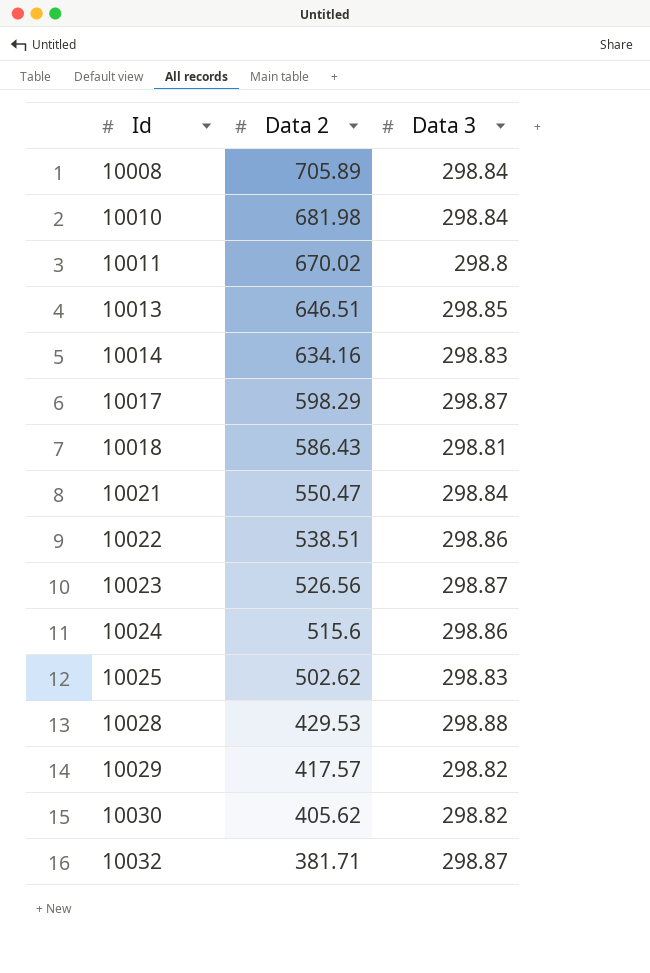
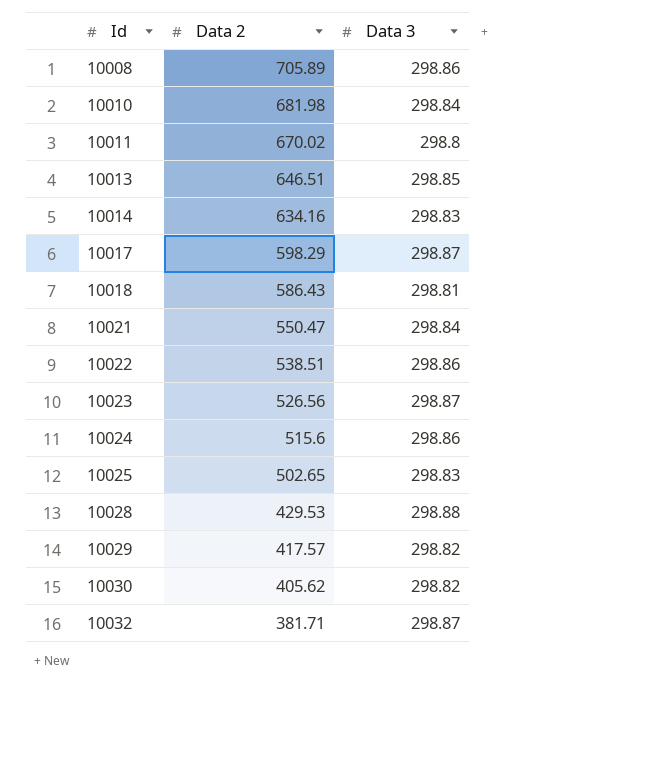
10008 | Data 3: 298.84 -> 298.86
10025 | Data 2: 502.62 -> 502.65

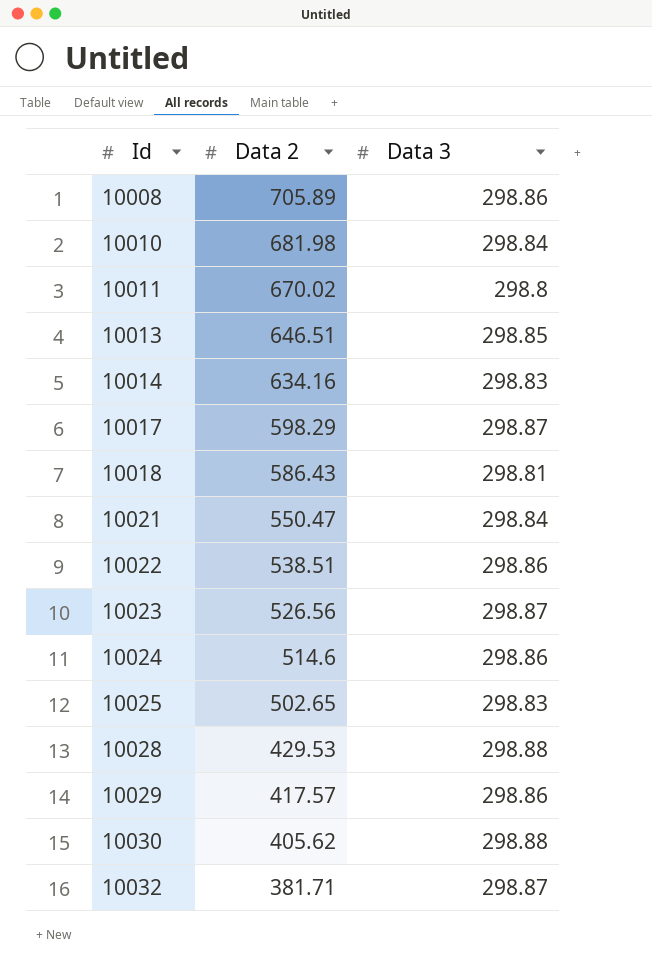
10024 | Data 2: 515.6 -> 514.6
10029 | Data 3: 298.82 -> 298.86
10030 | Data 3: 298.82 -> 298.88

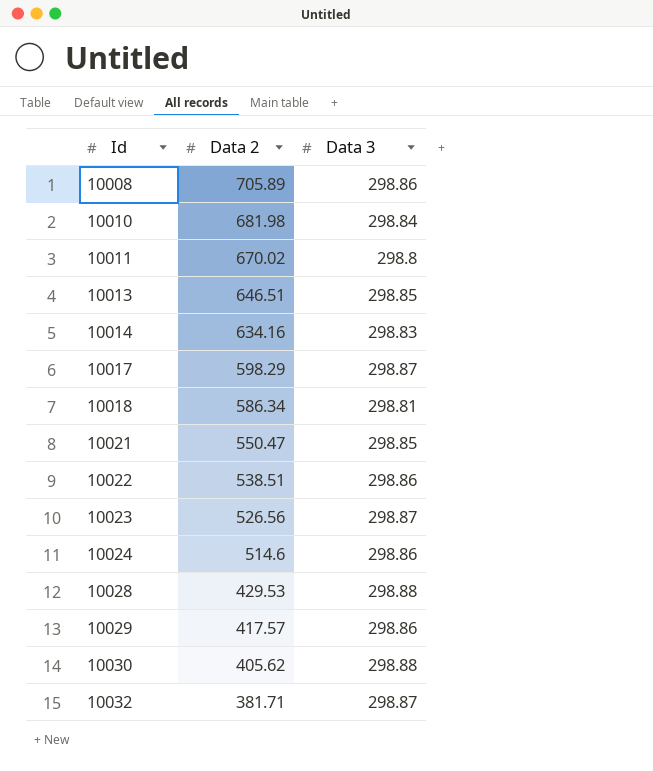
row 10025: 502.65 | 298.83 -> none
10018 | Data 2: 586.43 -> 586.34
10021 | Data 3: 298.84 -> 298.85

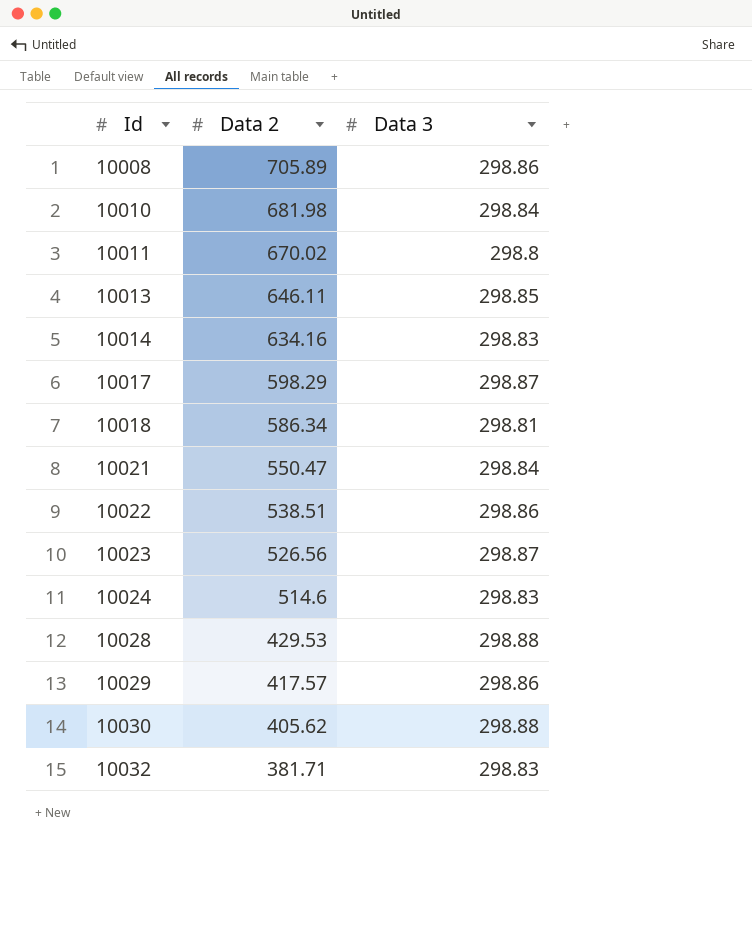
10013 | Data 2: 646.51 -> 646.11
10021 | Data 3: 298.85 -> 298.84
10024 | Data 3: 298.86 -> 298.83
10032 | Data 3: 298.87 -> 298.83

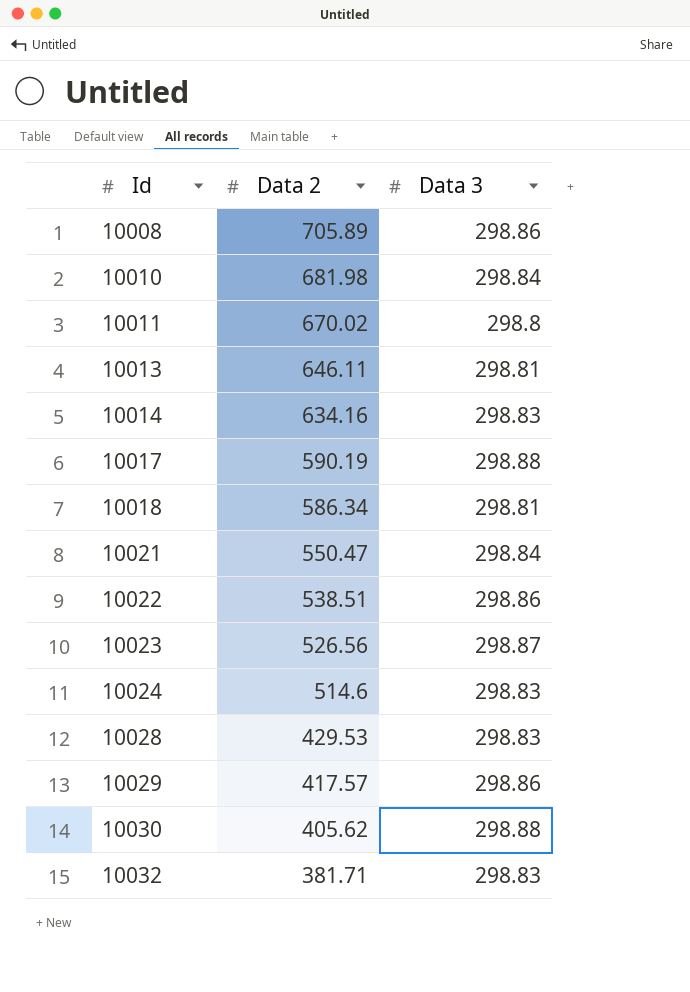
10013 | Data 3: 298.85 -> 298.81
10017 | Data 2: 598.29 -> 590.19
10017 | Data 3: 298.87 -> 298.88
10028 | Data 3: 298.88 -> 298.83

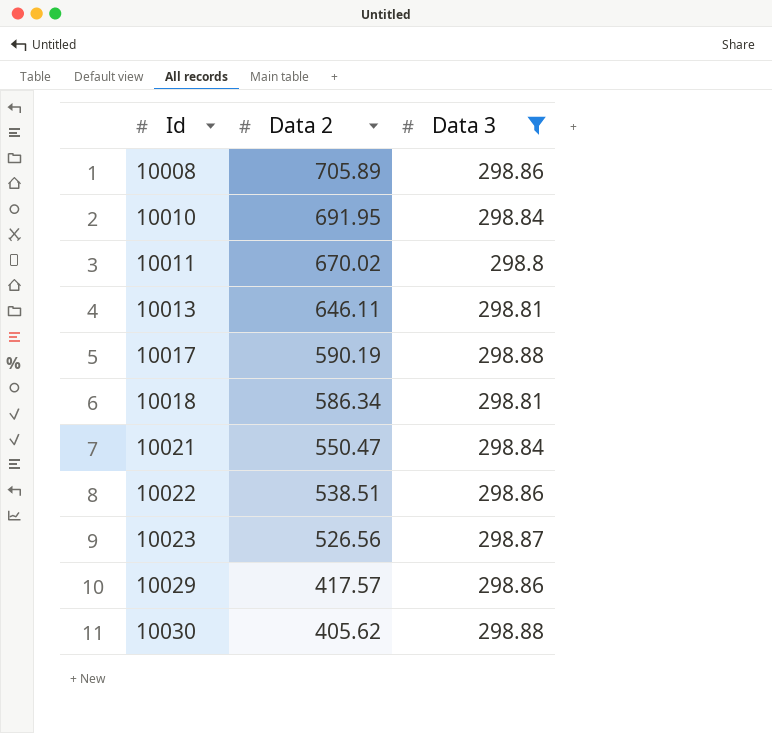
filter: none -> Data 3 != 298.83
10010 | Data 2: 681.98 -> 691.95

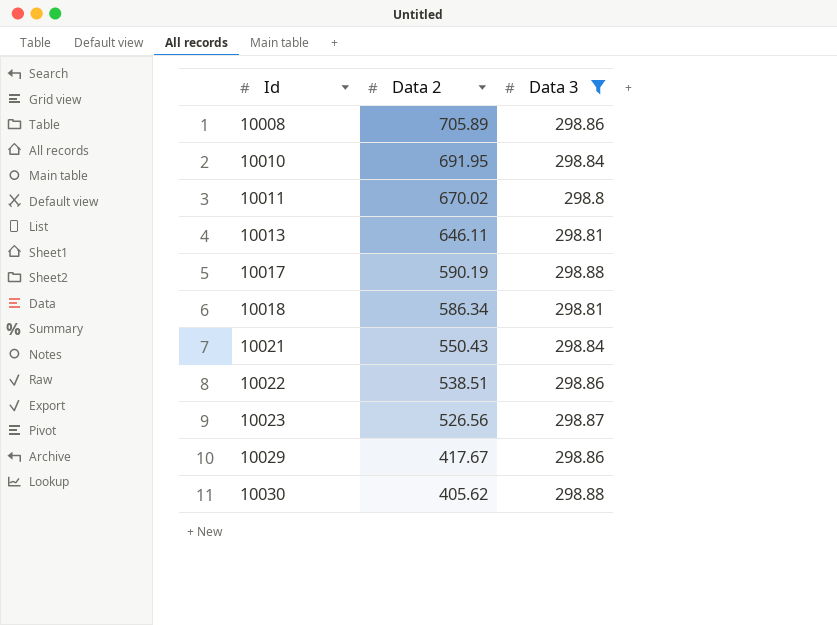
10021 | Data 2: 550.47 -> 550.43
10029 | Data 2: 417.57 -> 417.67

